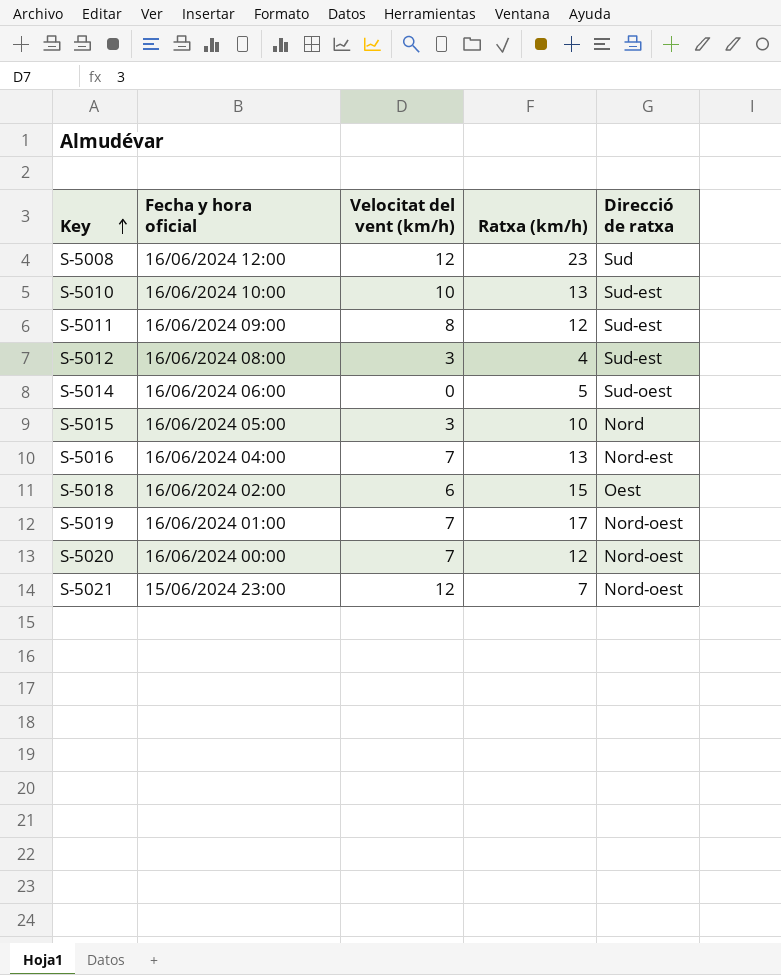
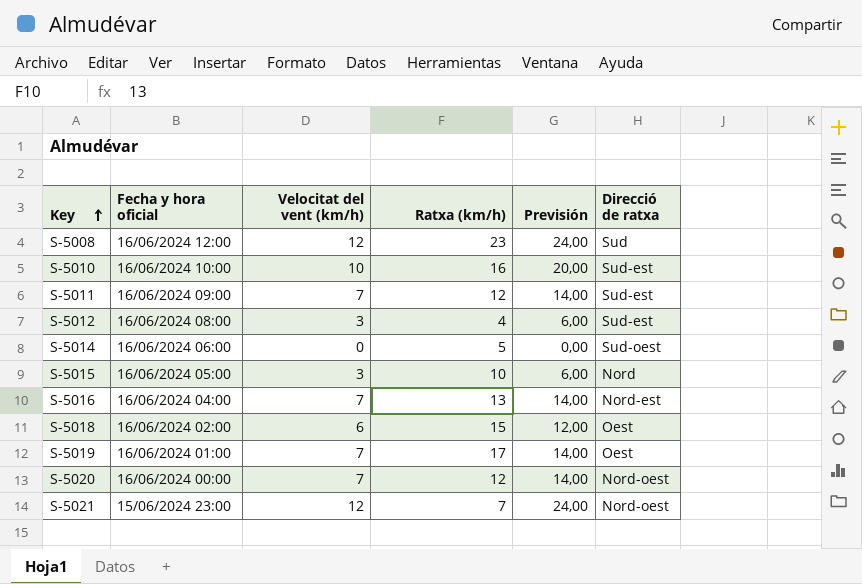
column Previsión | formula: none -> [Velocitat del vent (km/h)] * 2
S-5010 | Ratxa (km/h): 13 -> 16
S-5011 | Velocitat del vent (km/h): 8 -> 7
S-5019 | Direcció de ratxa: Nord-oest -> Oest

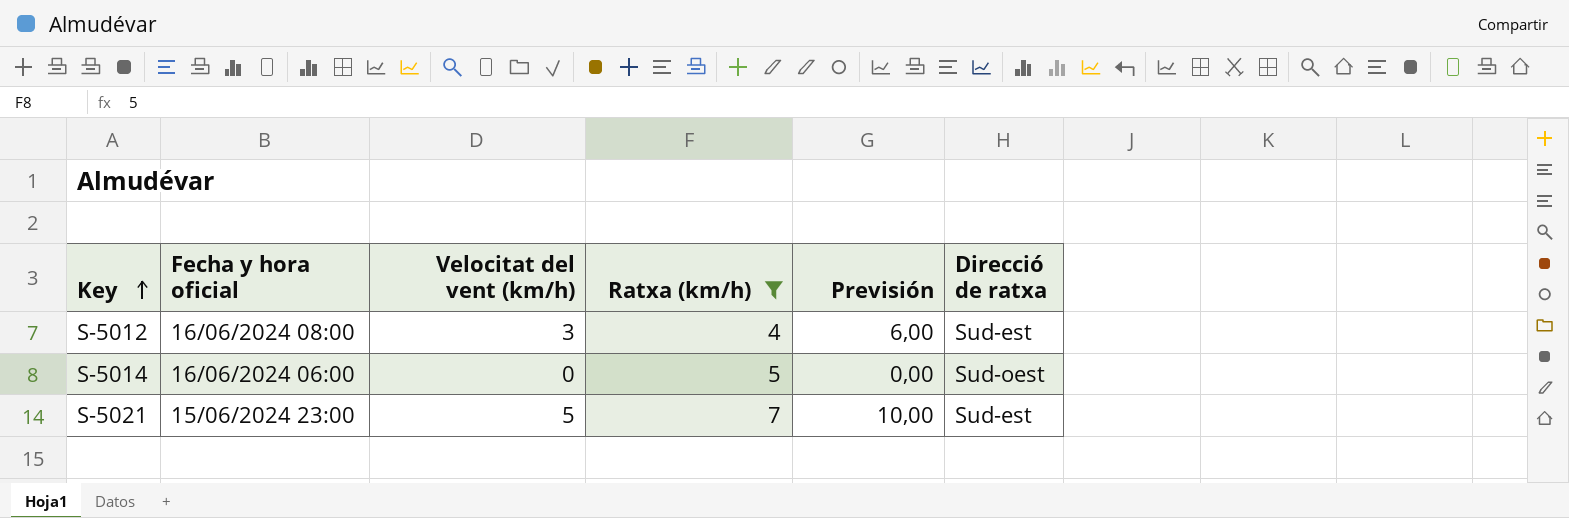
filter: none -> Ratxa (km/h) <= 7
S-5021 | Velocitat del vent (km/h): 12 -> 5
S-5021 | Previsión: 24,00 -> 10,00
S-5021 | Direcció de ratxa: Nord-oest -> Sud-est

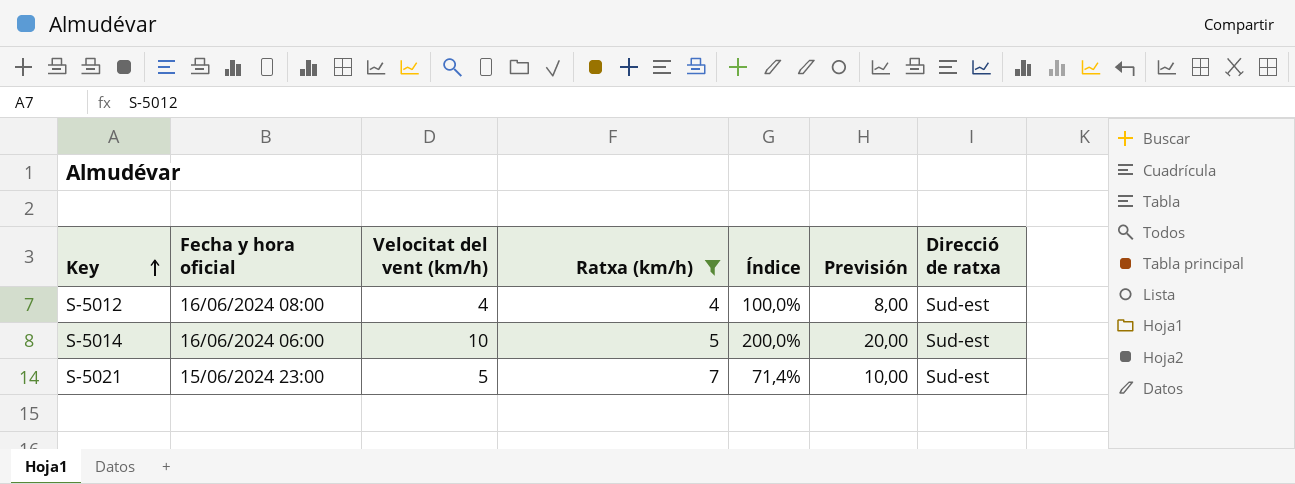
column Índice | formula: none -> [Velocitat del vent (km/h)] / [Ratxa (km/h)]
S-5012 | Velocitat del vent (km/h): 3 -> 4
S-5012 | Previsión: 6,00 -> 8,00
S-5014 | Velocitat del vent (km/h): 0 -> 10
S-5014 | Previsión: 0,00 -> 20,00
S-5014 | Direcció de ratxa: Sud-oest -> Sud-est

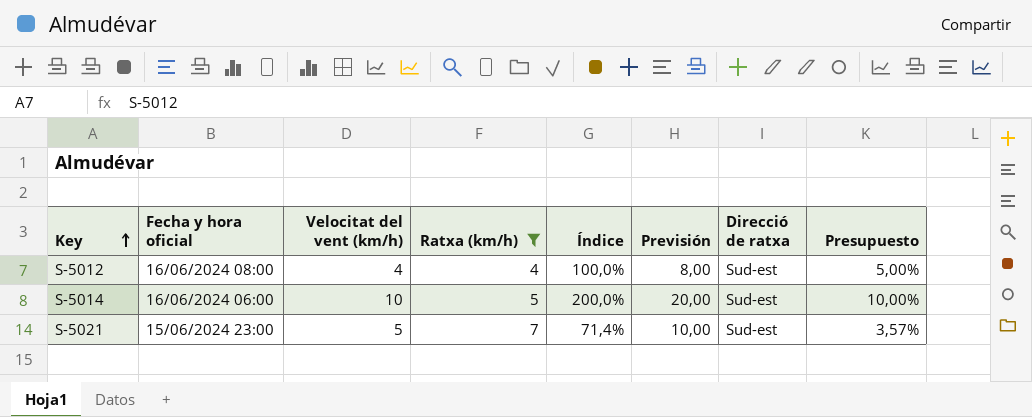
column Presupuesto | formula: none -> [Índice] * 0,05

